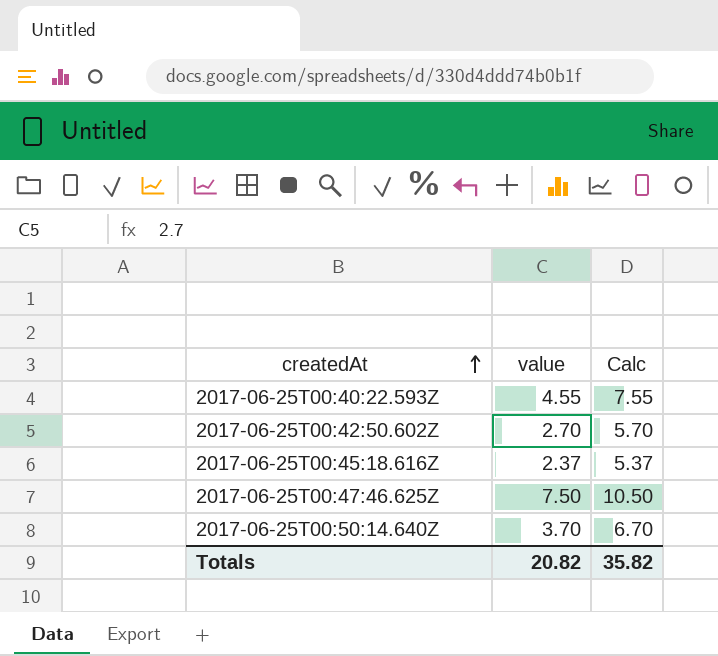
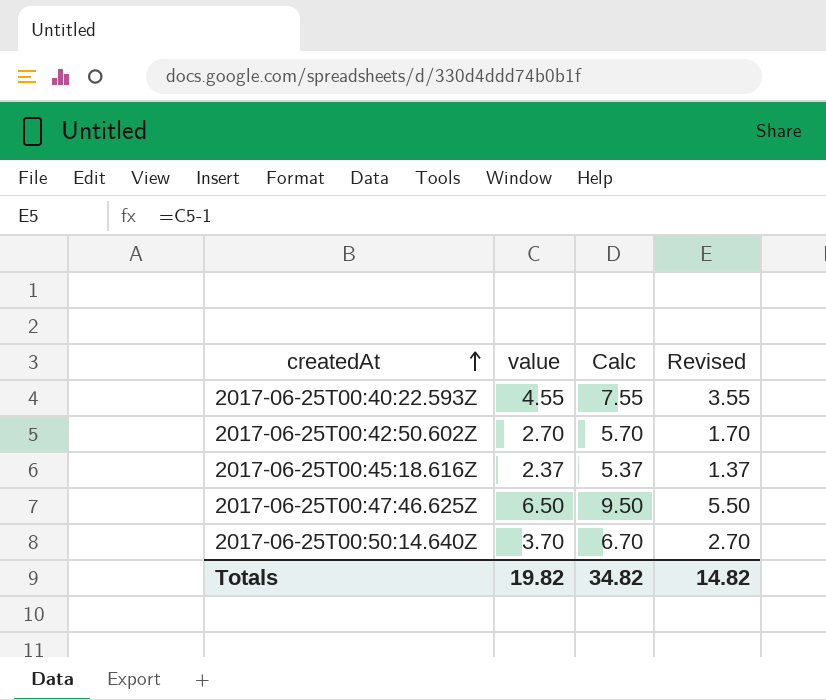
column Revised | formula: none -> [value] - 1
2017-06-25T00:47:46.625Z | value: 7.50 -> 6.50
2017-06-25T00:47:46.625Z | Calc: 10.50 -> 9.50
Totals | value: 20.82 -> 19.82
Totals | Calc: 35.82 -> 34.82

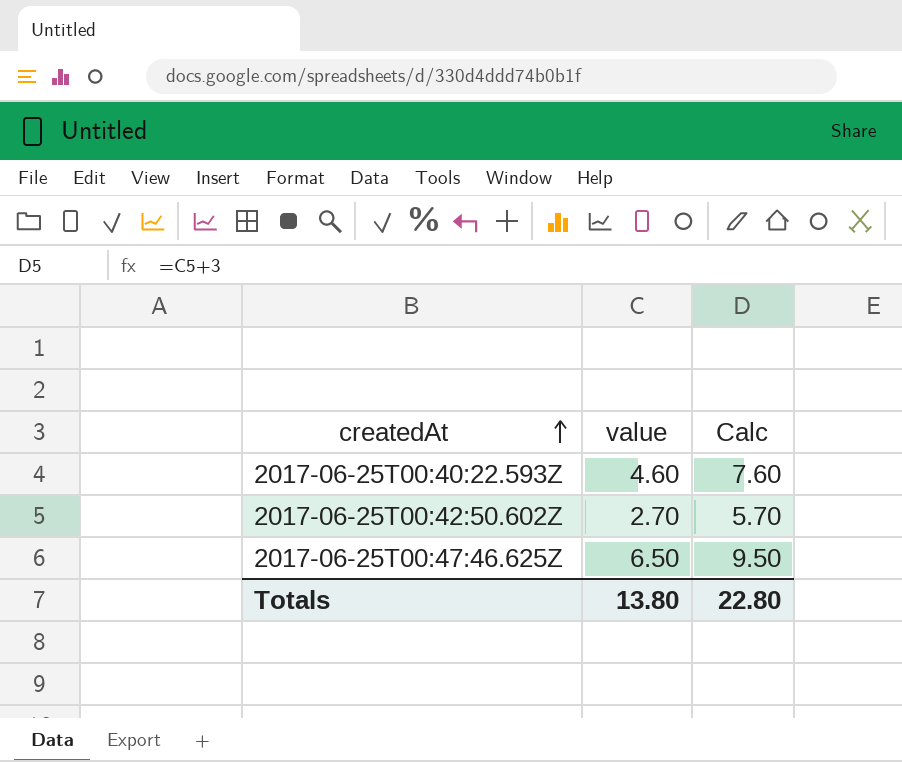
column Revised | formula: [value] - 1 -> none
row 2017-06-25T00:45:18.616Z: 2.37 | 5.37 | 1.37 -> none
row 2017-06-25T00:50:14.640Z: 3.70 | 6.70 | 2.70 -> none
2017-06-25T00:40:22.593Z | value: 4.55 -> 4.60
2017-06-25T00:40:22.593Z | Calc: 7.55 -> 7.60
Totals | value: 19.82 -> 13.80
Totals | Calc: 34.82 -> 22.80

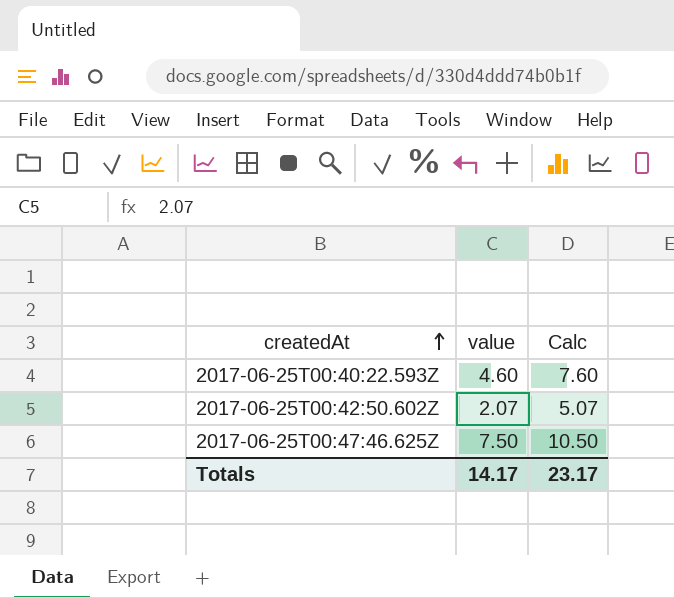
2017-06-25T00:42:50.602Z | value: 2.70 -> 2.07
2017-06-25T00:42:50.602Z | Calc: 5.70 -> 5.07
2017-06-25T00:47:46.625Z | value: 6.50 -> 7.50
2017-06-25T00:47:46.625Z | Calc: 9.50 -> 10.50
Totals | value: 13.80 -> 14.17
Totals | Calc: 22.80 -> 23.17

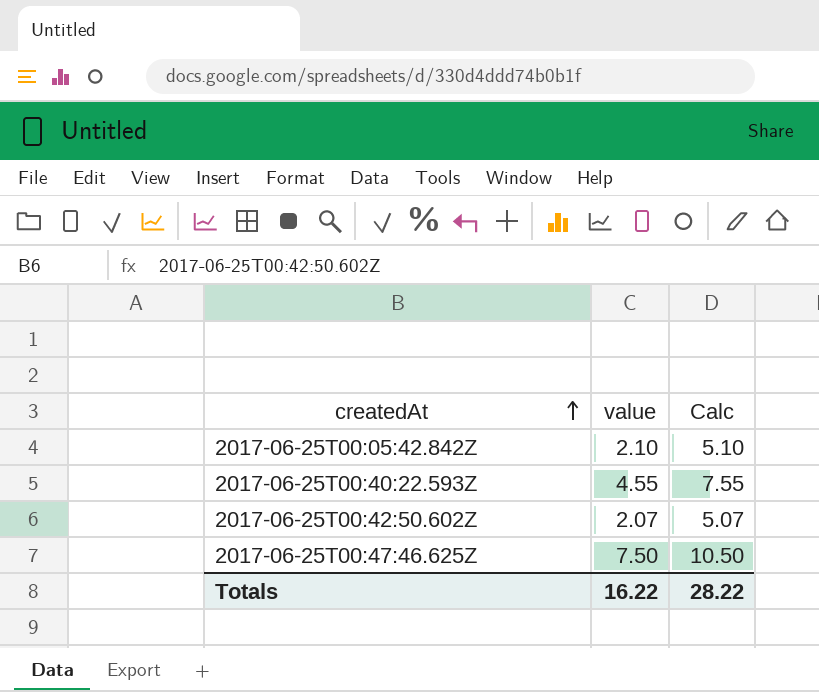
row 2017-06-25T00:05:42.842Z: none -> 2.10 | 5.10
2017-06-25T00:40:22.593Z | value: 4.60 -> 4.55
2017-06-25T00:40:22.593Z | Calc: 7.60 -> 7.55
Totals | value: 14.17 -> 16.22
Totals | Calc: 23.17 -> 28.22

